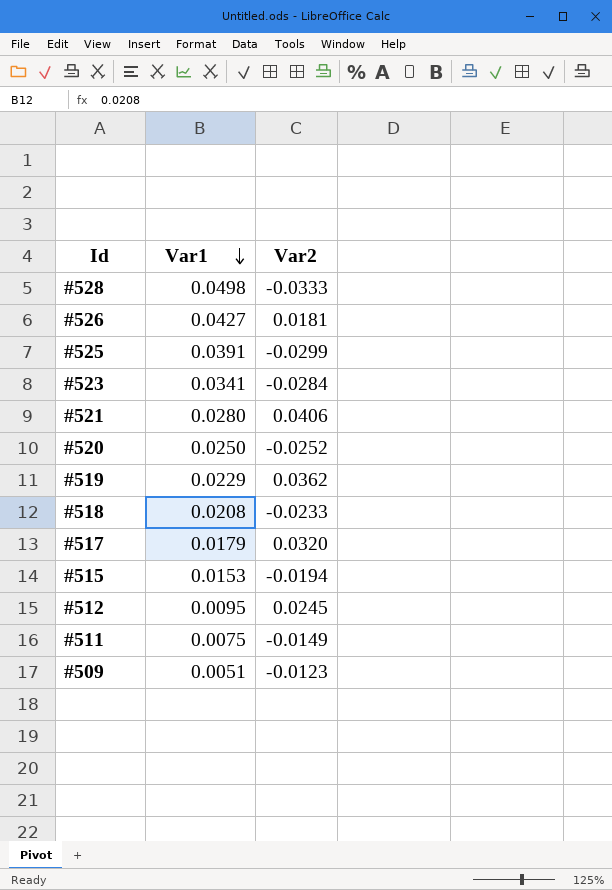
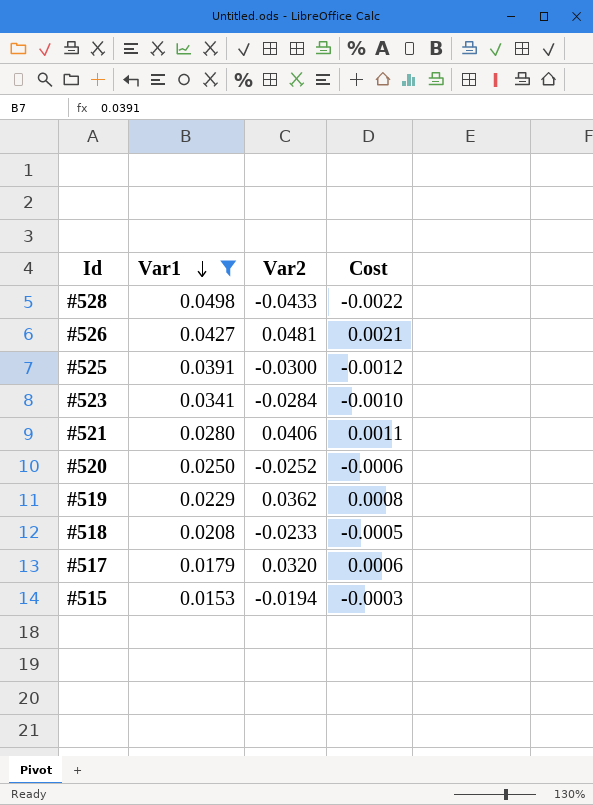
filter: none -> Var1 >= 0.0153
column Cost | formula: none -> [Var1] * [Var2]
#528 | Var2: -0.0333 -> -0.0433
#526 | Var2: 0.0181 -> 0.0481
#525 | Var2: -0.0299 -> -0.0300

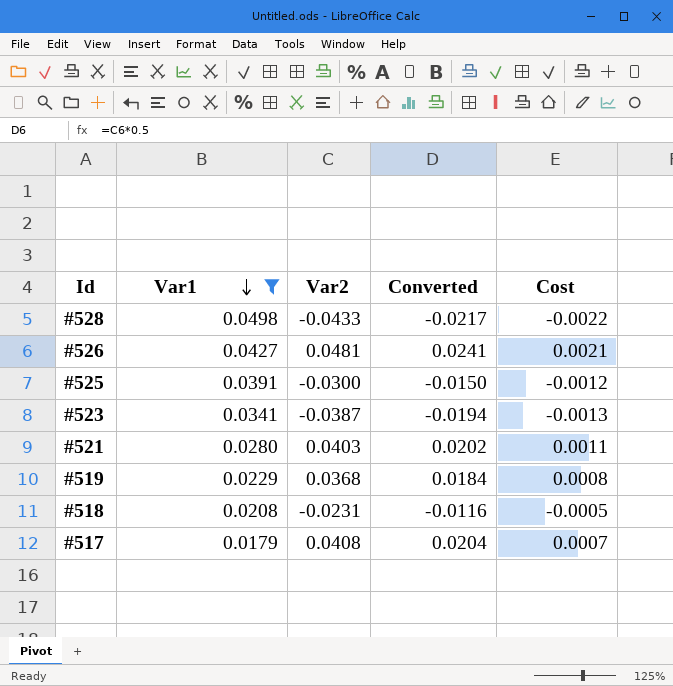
column Converted | formula: none -> [Var2] * 0.5
row #520: 0.0250 | -0.0252 | -0.0006 -> none
row #515: 0.0153 | -0.0194 | -0.0003 -> none
#523 | Var2: -0.0284 -> -0.0387
#523 | Cost: -0.0010 -> -0.0013
#521 | Var2: 0.0406 -> 0.0403
#519 | Var2: 0.0362 -> 0.0368
#518 | Var2: -0.0233 -> -0.0231
#517 | Var2: 0.0320 -> 0.0408
#517 | Cost: 0.0006 -> 0.0007

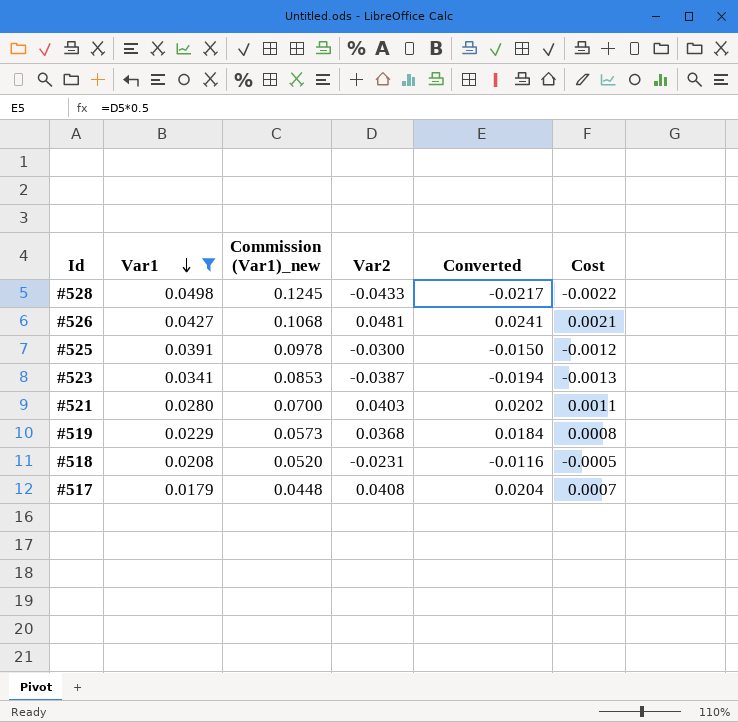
column Commission (Var1)_new | formula: none -> [Var1] * 2.5

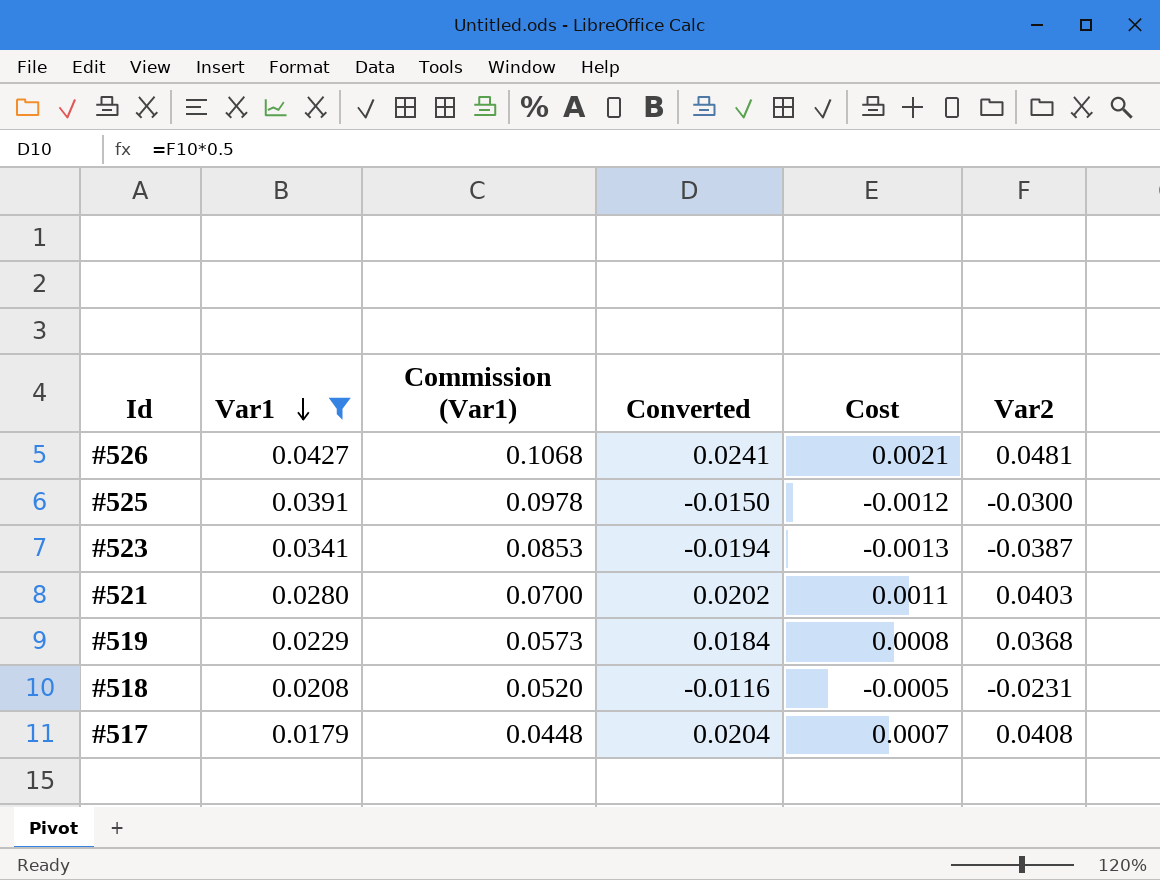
column name: Commission (Var1)_new -> Commission (Var1)
column Var2 | position: 4 -> 6
row #528: 0.0498 | 0.1245 | -0.0433 | -0.0217 | -0.0022 -> none

